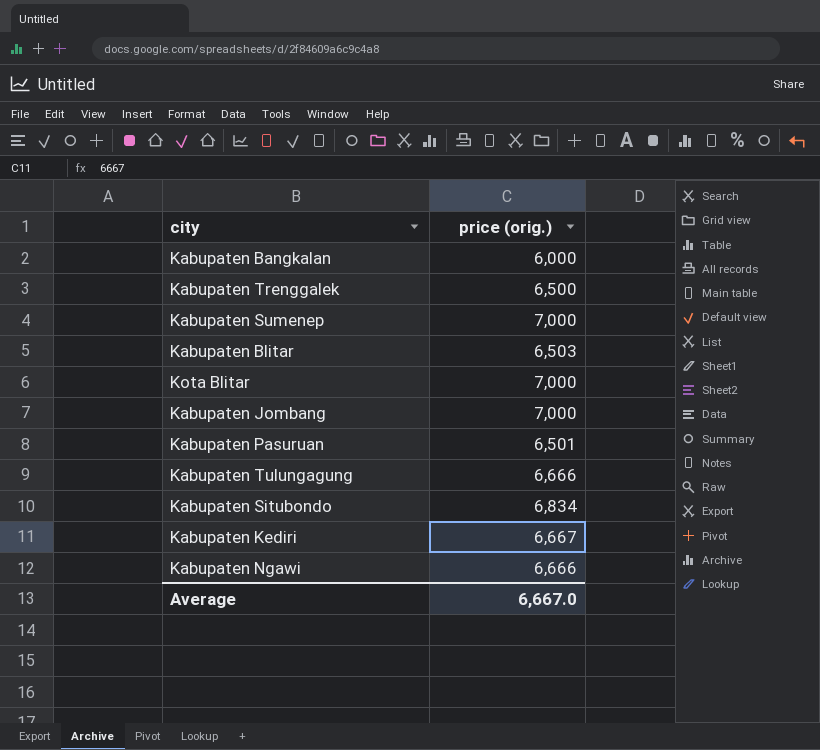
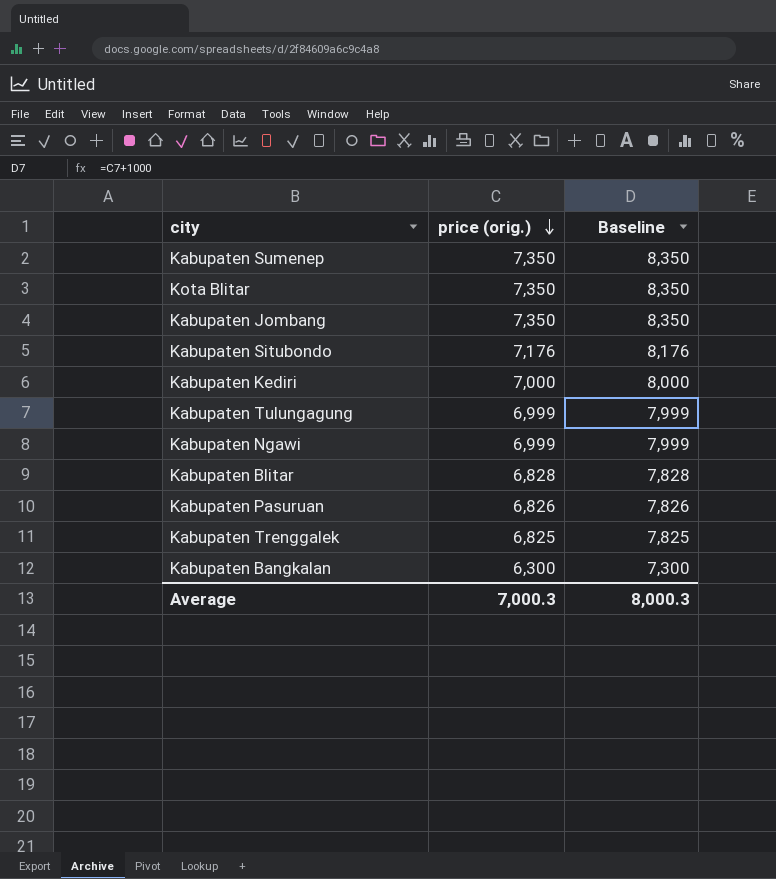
row order: none -> price (orig.) descending
column Baseline | formula: none -> [price (orig.)] + 1000
Kabupaten Sumenep | price (orig.): 7,000 -> 7,350
Kota Blitar | price (orig.): 7,000 -> 7,350
Kabupaten Jombang | price (orig.): 7,000 -> 7,350
Kabupaten Situbondo | price (orig.): 6,834 -> 7,176
Kabupaten Kediri | price (orig.): 6,667 -> 7,000
Kabupaten Tulungagung | price (orig.): 6,666 -> 6,999
Kabupaten Ngawi | price (orig.): 6,666 -> 6,999
Kabupaten Blitar | price (orig.): 6,503 -> 6,828
Kabupaten Pasuruan | price (orig.): 6,501 -> 6,826
Kabupaten Trenggalek | price (orig.): 6,500 -> 6,825
Kabupaten Bangkalan | price (orig.): 6,000 -> 6,300
Average | price (orig.): 6,667.0 -> 7,000.3

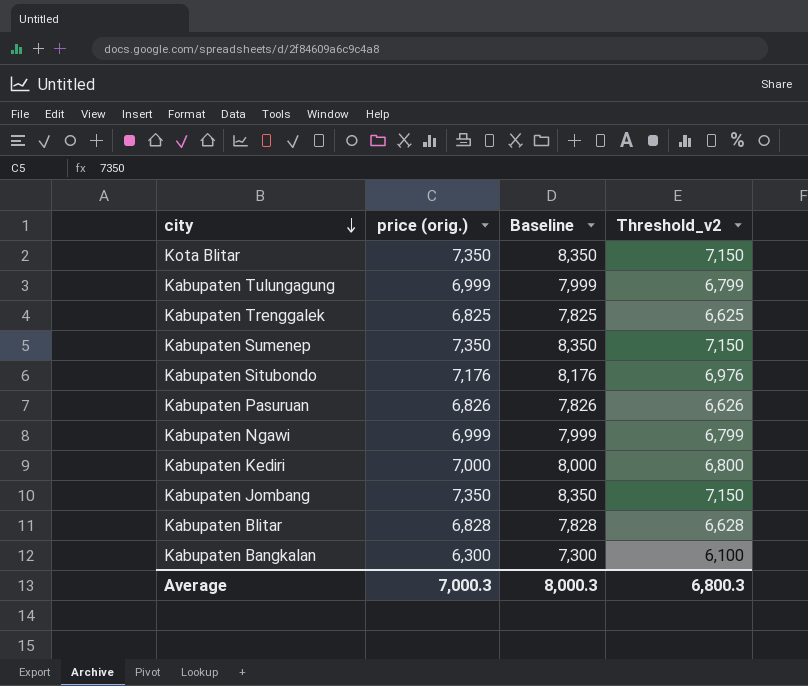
row order: price (orig.) descending -> city descending
column Threshold_v2 | formula: none -> [price (orig.)] - 200

